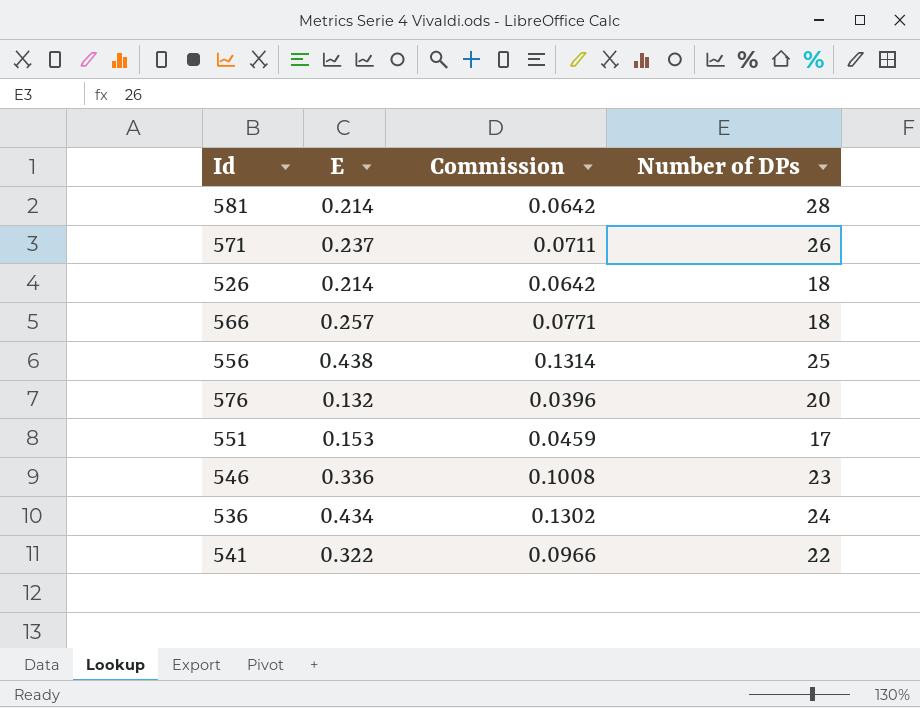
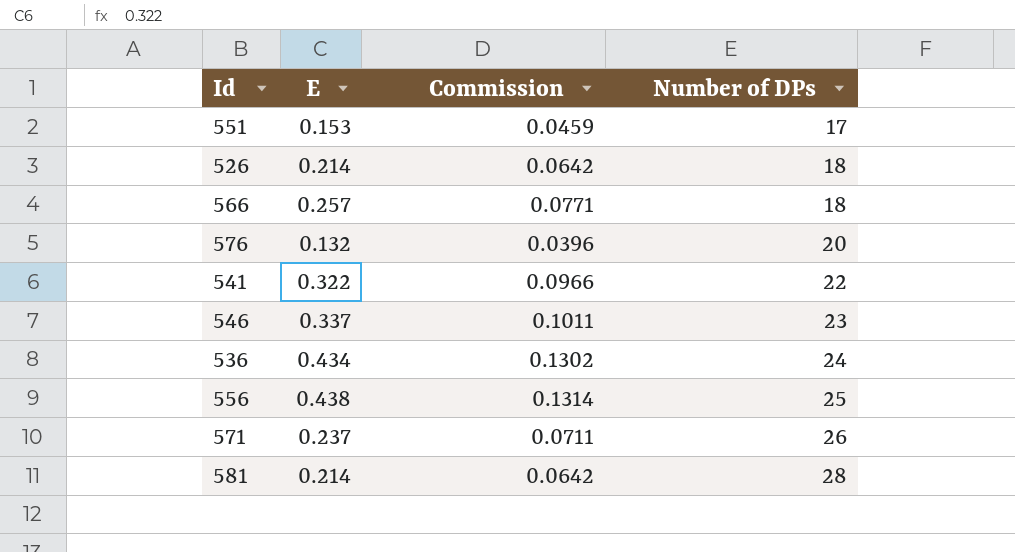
row order: none -> Number of DPs ascending
546 | E: 0.336 -> 0.337
546 | Commission: 0.1008 -> 0.1011

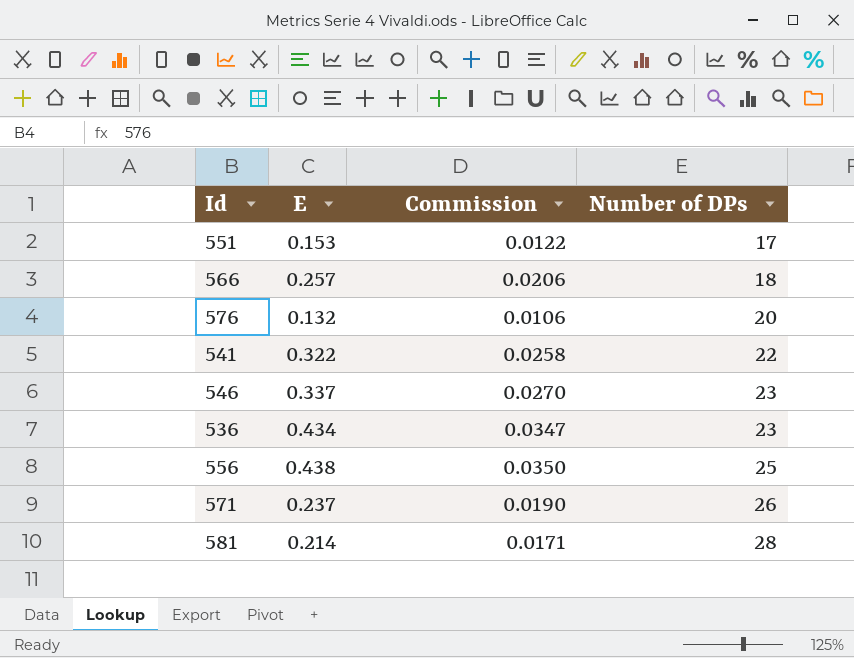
column Commission | formula: [E] * 0.3 -> [E] * 0.08
row 526: 0.214 | 0.0642 | 18 -> none
536 | Number of DPs: 24 -> 23

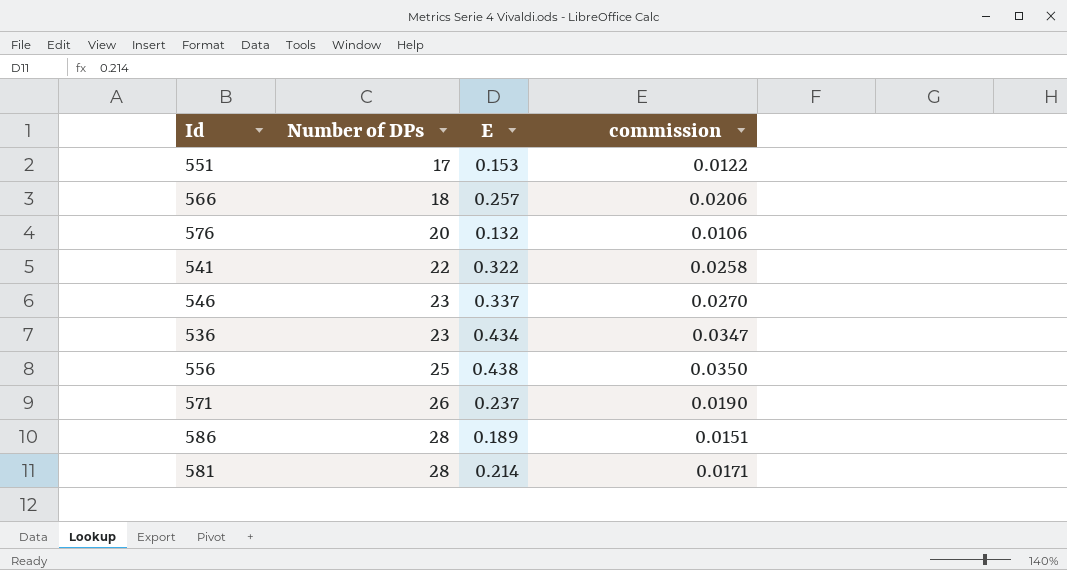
column Number of DPs | position: 4 -> 2
column name: Commission -> commission
row 586: none -> 28 | 0.189 | 0.0151

